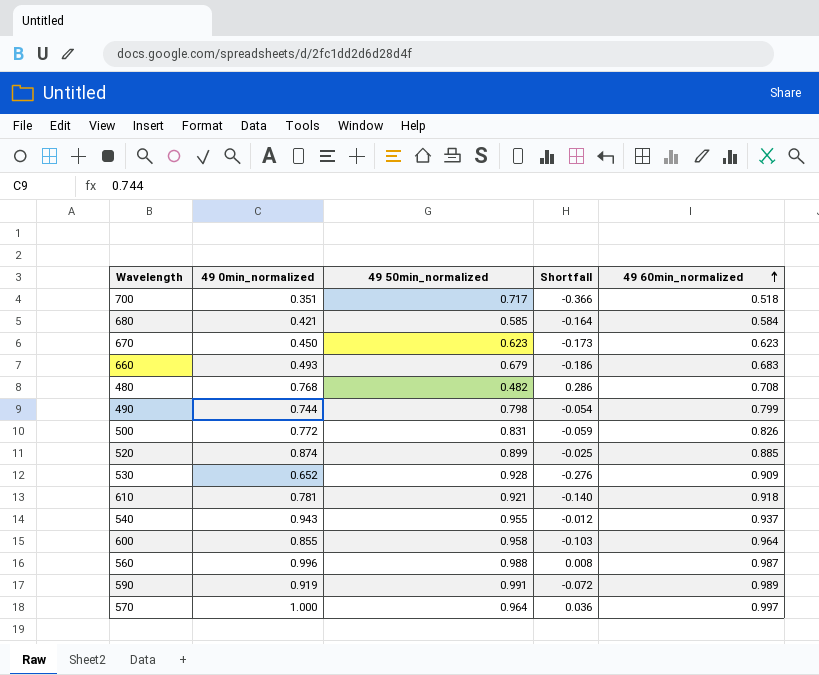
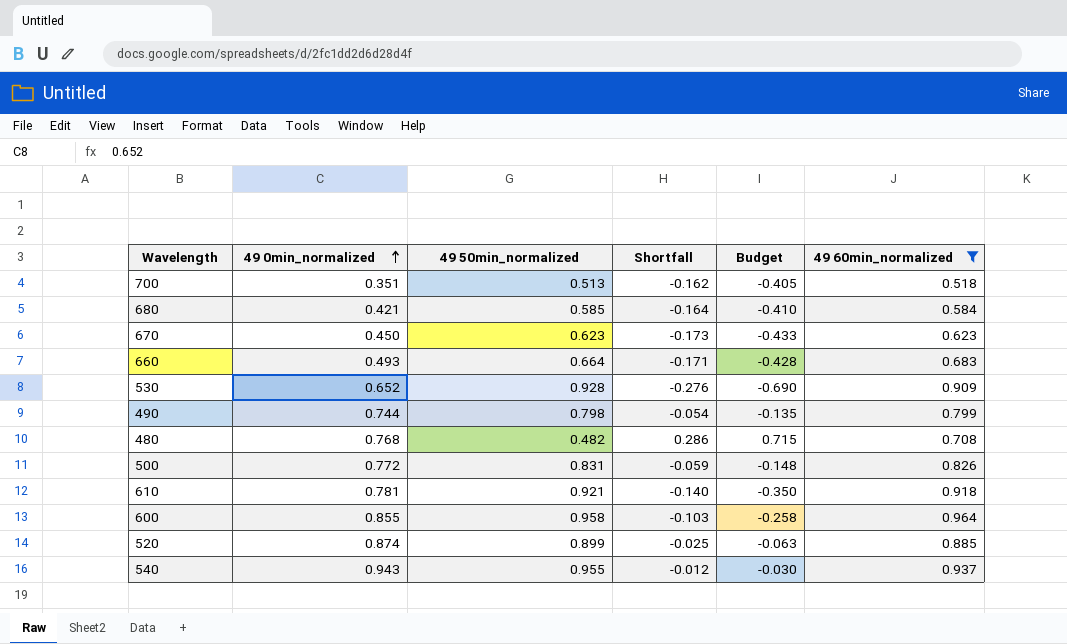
filter: none -> 49 60min_normalized <= 0.964
row order: 49 60min_normalized ascending -> 49 0min_normalized ascending
column Budget | formula: none -> [Shortfall] * 2.5
700 | 49 50min_normalized: 0.717 -> 0.513
700 | Shortfall: -0.366 -> -0.162
660 | 49 50min_normalized: 0.679 -> 0.664
660 | Shortfall: -0.186 -> -0.171

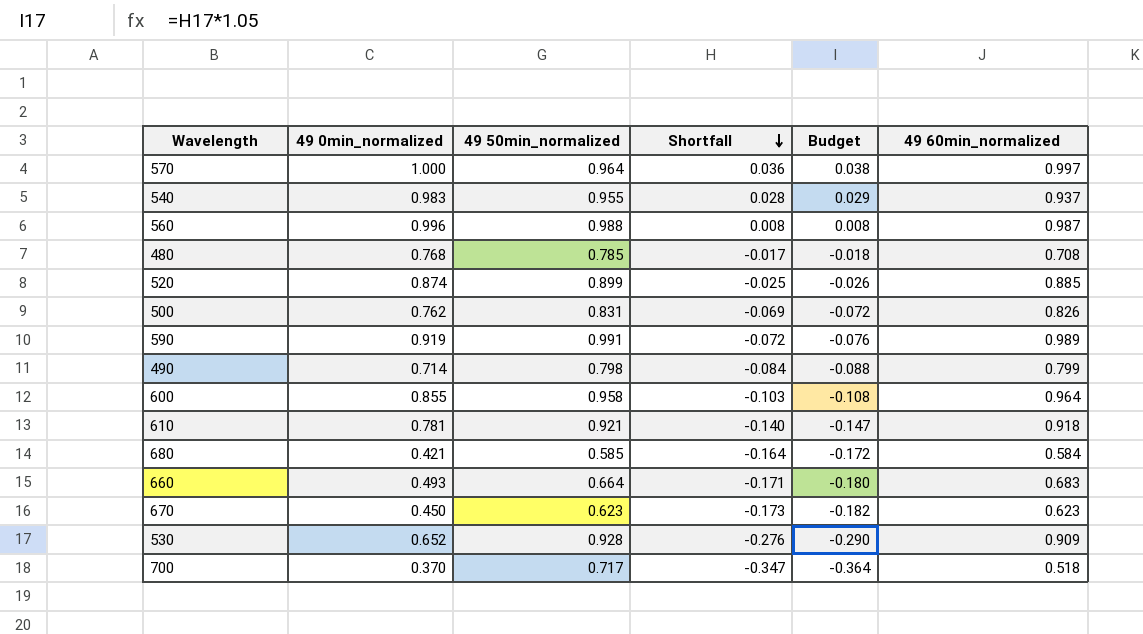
filter: 49 60min_normalized <= 0.964 -> none
row order: 49 0min_normalized ascending -> Shortfall descending
column Budget | formula: [Shortfall] * 2.5 -> [Shortfall] * 1.05
540 | 49 0min_normalized: 0.943 -> 0.983
540 | Shortfall: -0.012 -> 0.028
480 | 49 50min_normalized: 0.482 -> 0.785
480 | Shortfall: 0.286 -> -0.017
500 | 49 0min_normalized: 0.772 -> 0.762
500 | Shortfall: -0.059 -> -0.069
490 | 49 0min_normalized: 0.744 -> 0.714
490 | Shortfall: -0.054 -> -0.084
700 | 49 0min_normalized: 0.351 -> 0.370
700 | 49 50min_normalized: 0.513 -> 0.717
700 | Shortfall: -0.162 -> -0.347

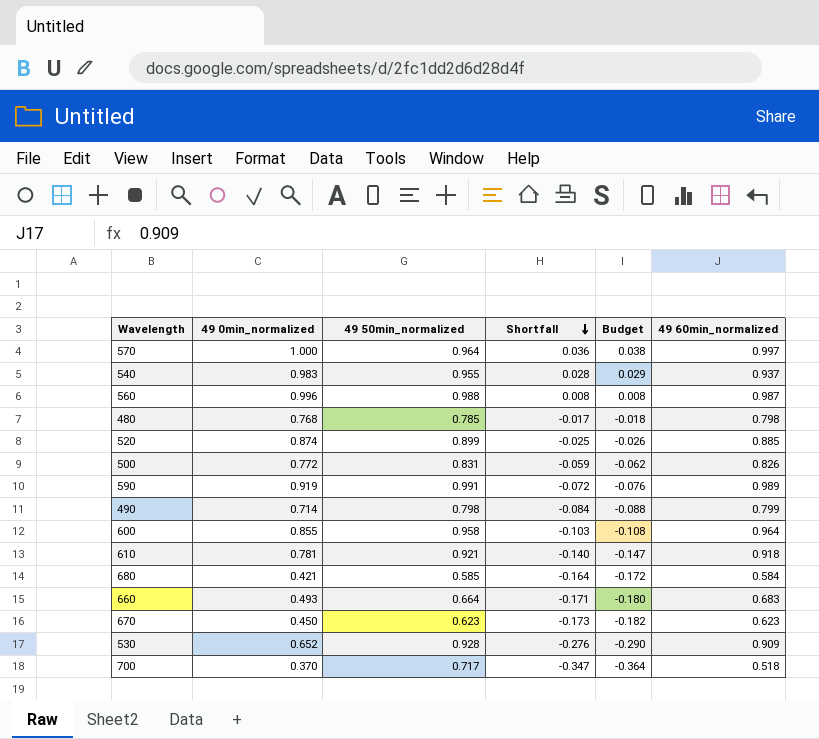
480 | 49 60min_normalized: 0.708 -> 0.798
500 | 49 0min_normalized: 0.762 -> 0.772
500 | Shortfall: -0.069 -> -0.059
500 | Budget: -0.072 -> -0.062

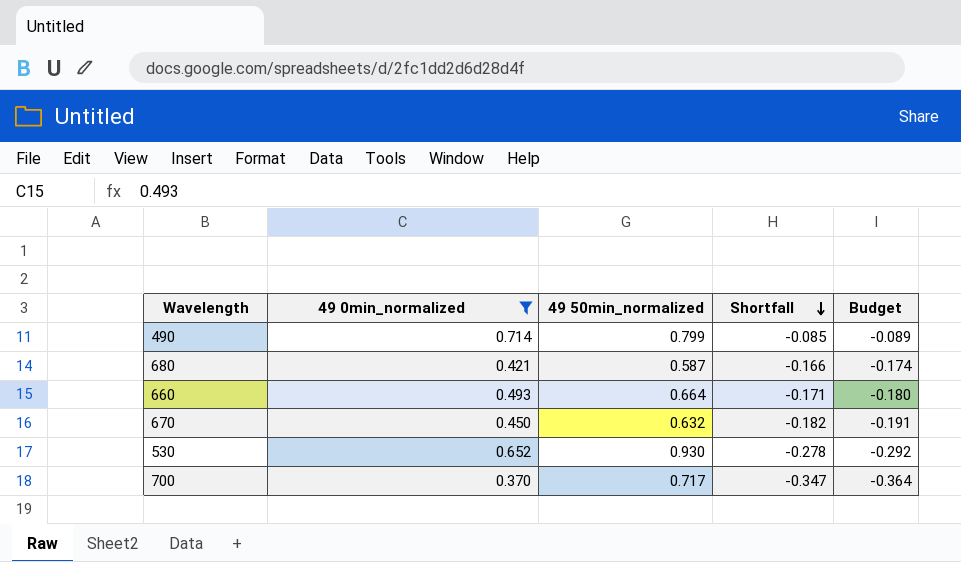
filter: none -> 49 0min_normalized <= 0.714
column 49 60min_normalized | position: 6 -> none
490 | 49 50min_normalized: 0.798 -> 0.799
490 | Shortfall: -0.084 -> -0.085
490 | Budget: -0.088 -> -0.089
680 | 49 50min_normalized: 0.585 -> 0.587
680 | Shortfall: -0.164 -> -0.166
680 | Budget: -0.172 -> -0.174
670 | 49 50min_normalized: 0.623 -> 0.632
670 | Shortfall: -0.173 -> -0.182
670 | Budget: -0.182 -> -0.191
530 | 49 50min_normalized: 0.928 -> 0.930
530 | Shortfall: -0.276 -> -0.278
530 | Budget: -0.290 -> -0.292

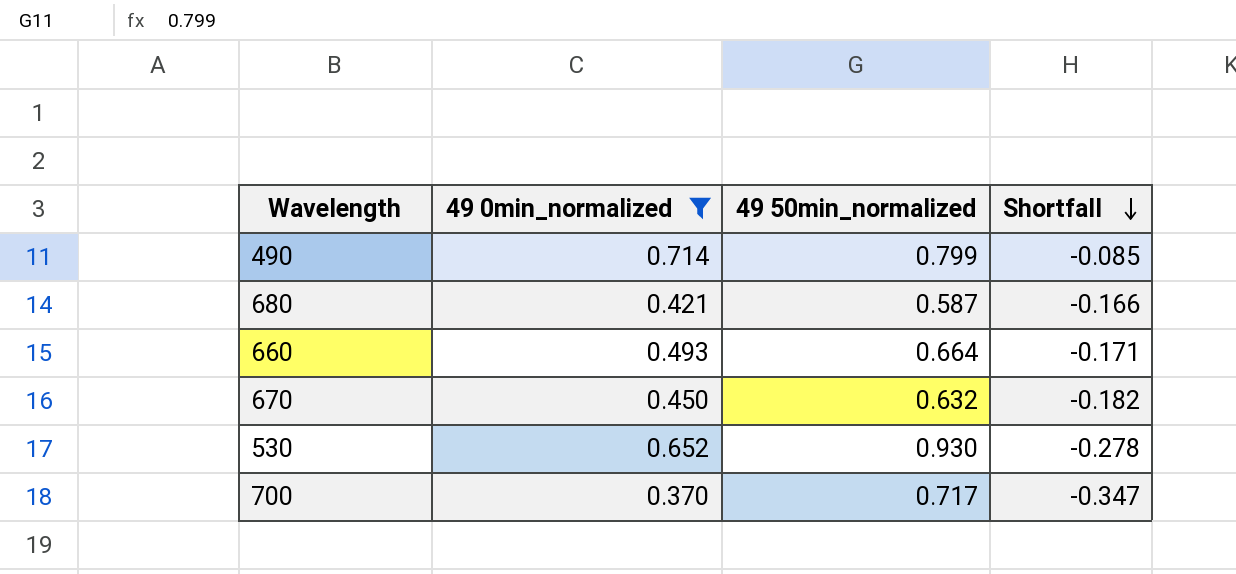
column Budget | formula: [Shortfall] * 1.05 -> none

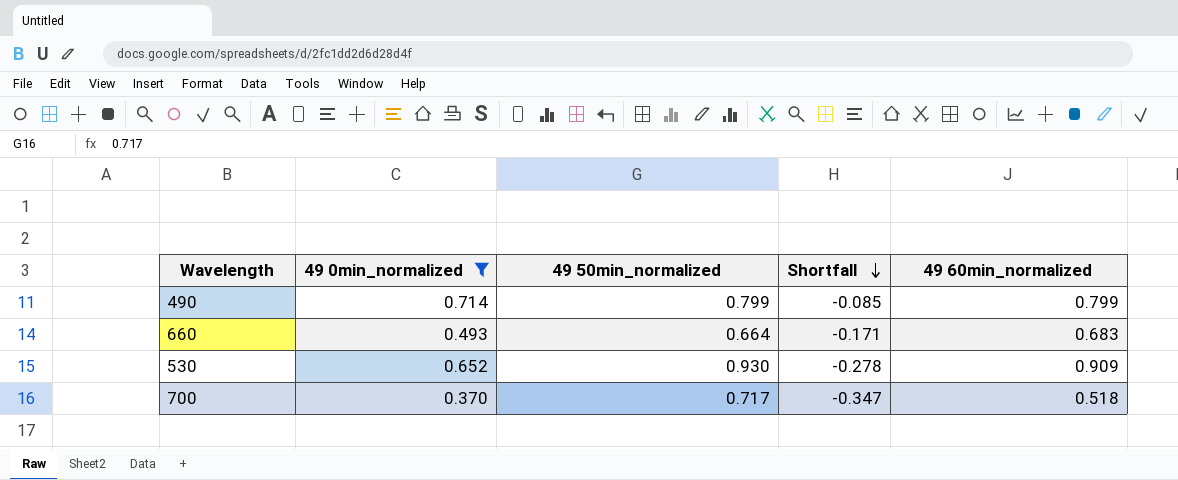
column 49 60min_normalized | position: none -> 5
row 680: 0.421 | 0.587 | -0.166 -> none
row 670: 0.450 | 0.632 | -0.182 -> none

